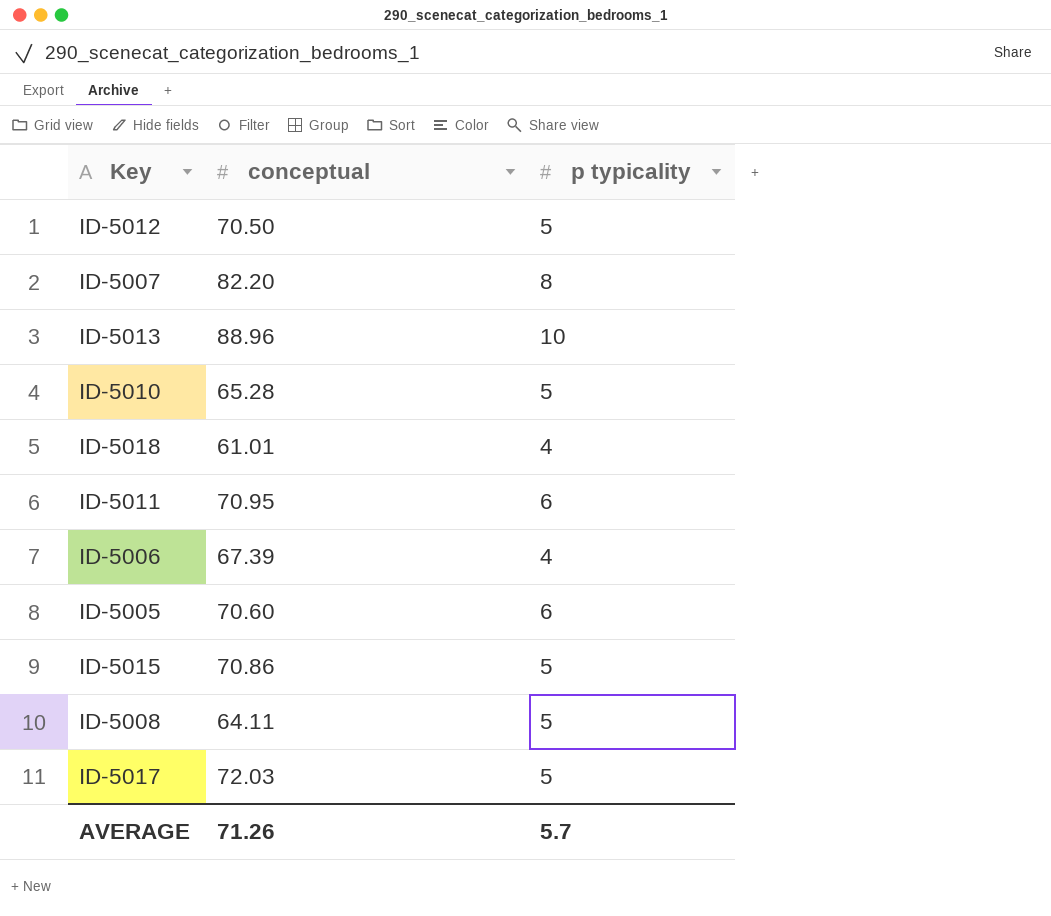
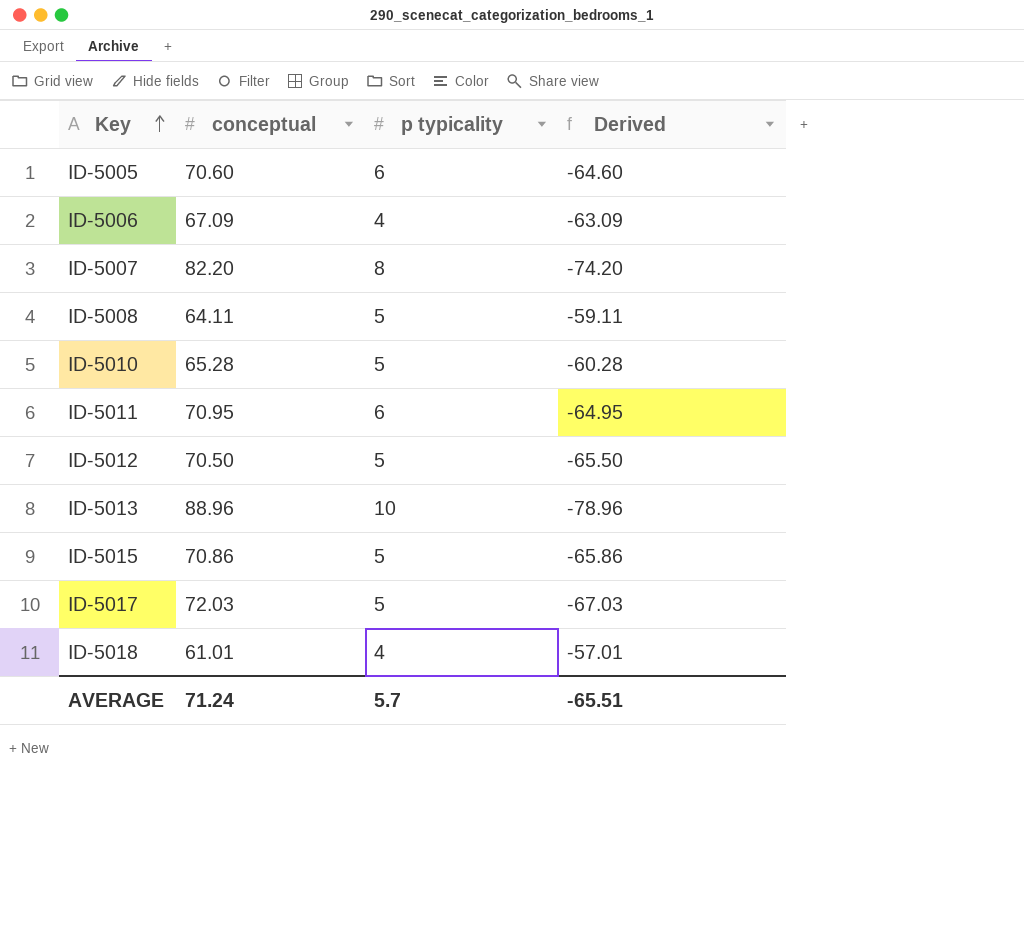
row order: none -> Key ascending
column Derived | formula: none -> [p typicality] - [conceptual]
ID-5006 | conceptual: 67.39 -> 67.09
AVERAGE | conceptual: 71.26 -> 71.24

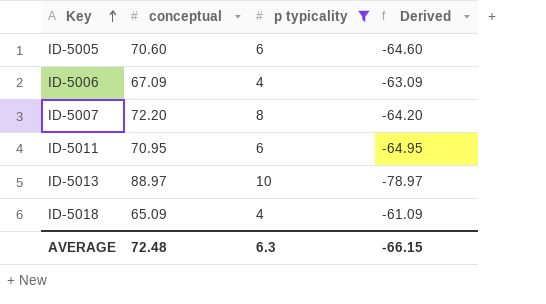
filter: none -> p typicality != 5
ID-5007 | conceptual: 82.20 -> 72.20
ID-5007 | Derived: -74.20 -> -64.20
ID-5013 | conceptual: 88.96 -> 88.97
ID-5013 | Derived: -78.96 -> -78.97
ID-5018 | conceptual: 61.01 -> 65.09
ID-5018 | Derived: -57.01 -> -61.09
AVERAGE | conceptual: 71.24 -> 72.48
AVERAGE | p typicality: 5.7 -> 6.3
AVERAGE | Derived: -65.51 -> -66.15

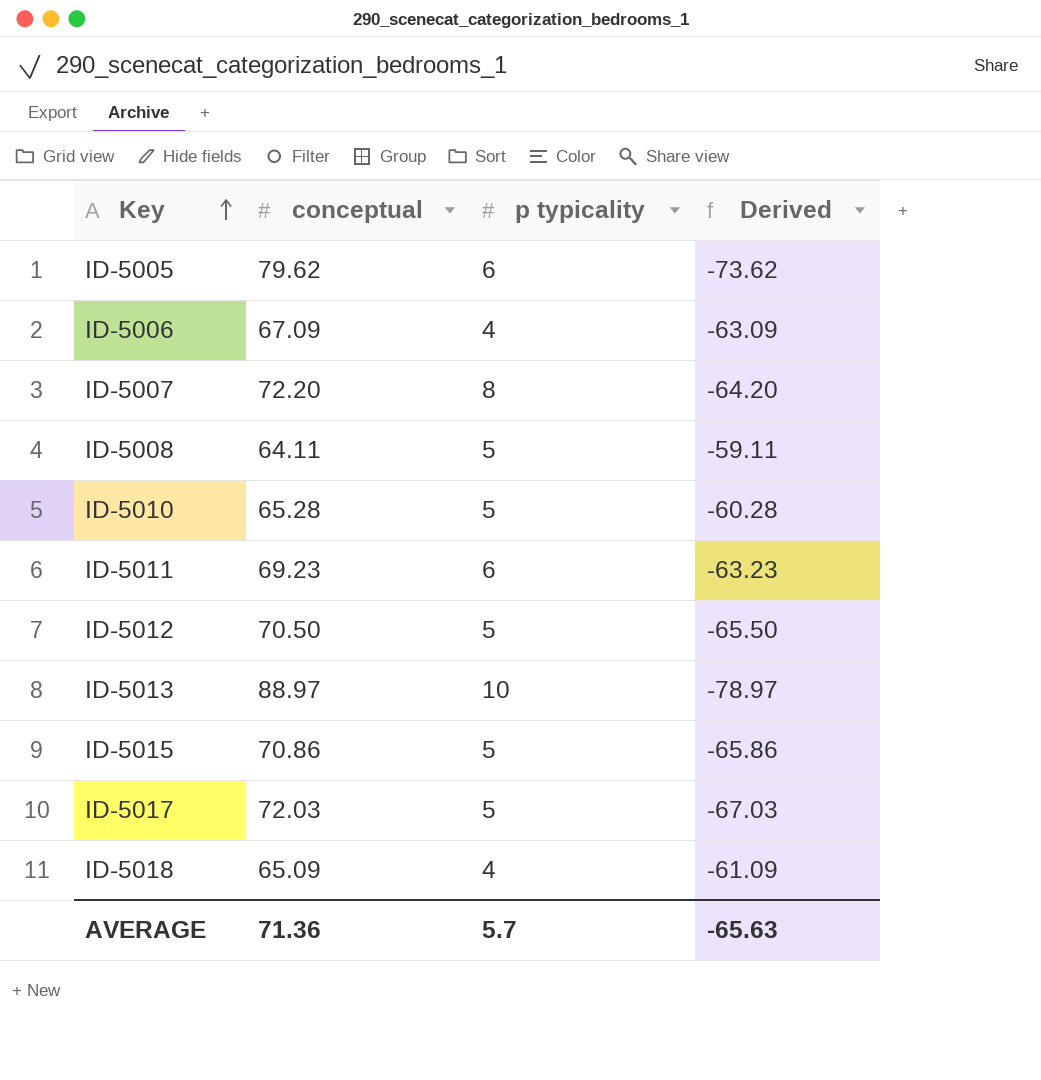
filter: p typicality != 5 -> none
ID-5005 | conceptual: 70.60 -> 79.62
ID-5005 | Derived: -64.60 -> -73.62
ID-5011 | conceptual: 70.95 -> 69.23
ID-5011 | Derived: -64.95 -> -63.23
AVERAGE | conceptual: 72.48 -> 71.36
AVERAGE | p typicality: 6.3 -> 5.7
AVERAGE | Derived: -66.15 -> -65.63

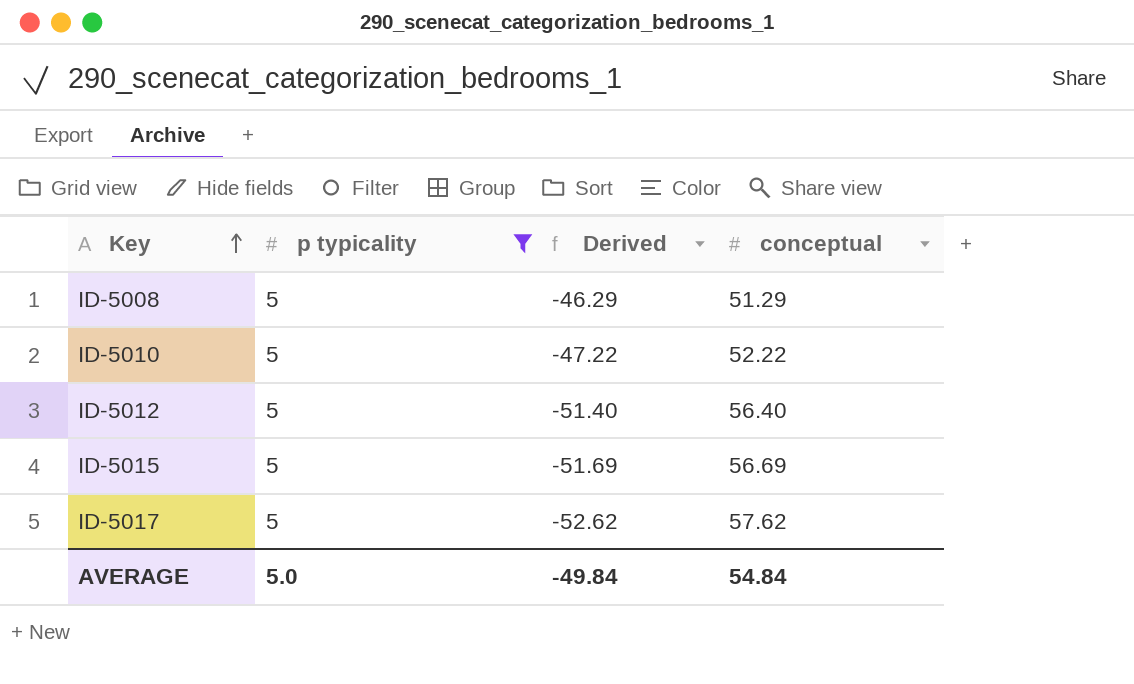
filter: none -> p typicality = 5
column conceptual | position: 2 -> 4
ID-5008 | Derived: -59.11 -> -46.29
ID-5008 | conceptual: 64.11 -> 51.29
ID-5010 | Derived: -60.28 -> -47.22
ID-5010 | conceptual: 65.28 -> 52.22
ID-5012 | Derived: -65.50 -> -51.40
ID-5012 | conceptual: 70.50 -> 56.40
ID-5015 | Derived: -65.86 -> -51.69
ID-5015 | conceptual: 70.86 -> 56.69
ID-5017 | Derived: -67.03 -> -52.62
ID-5017 | conceptual: 72.03 -> 57.62
AVERAGE | p typicality: 5.7 -> 5.0
AVERAGE | Derived: -65.63 -> -49.84
AVERAGE | conceptual: 71.36 -> 54.84

